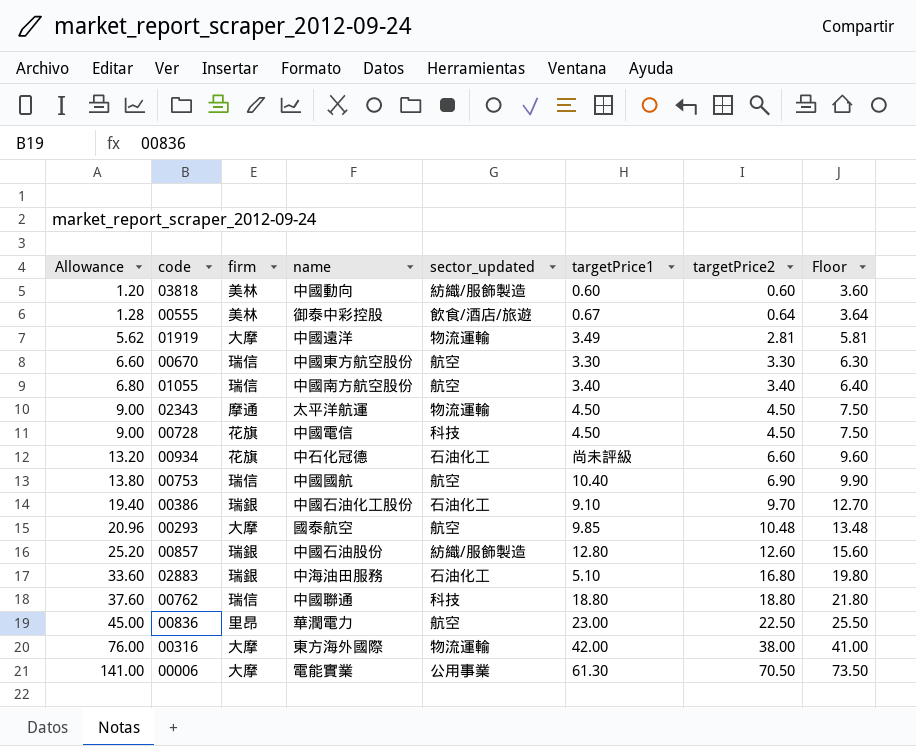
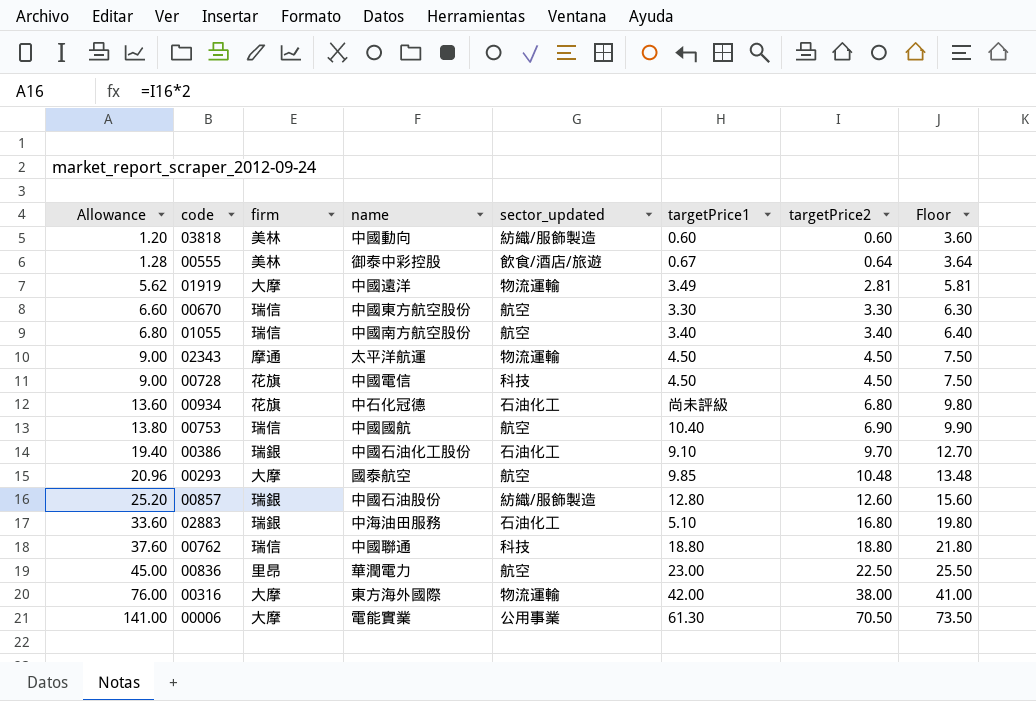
00934 | Allowance: 13.20 -> 13.60
00934 | targetPrice2: 6.60 -> 6.80
00934 | Floor: 9.60 -> 9.80

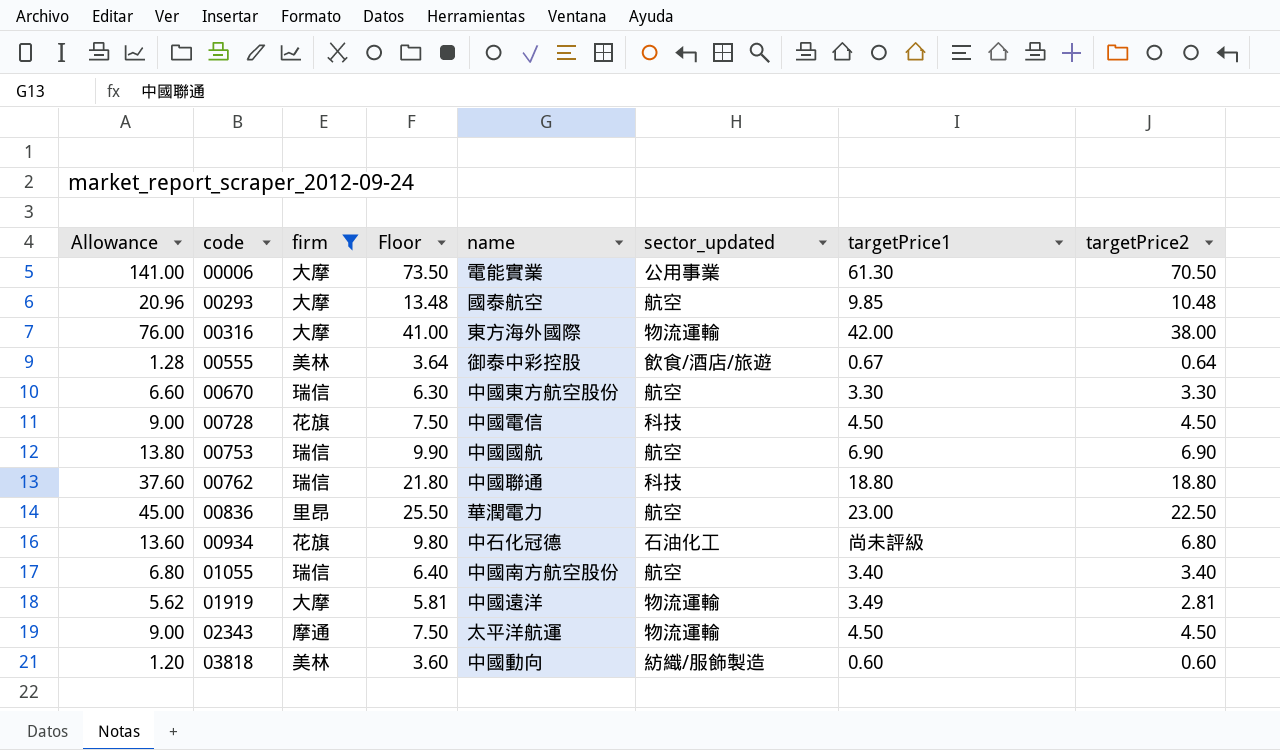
filter: none -> firm != 瑞銀
row order: Allowance ascending -> code ascending
column Floor | position: 8 -> 4
00753 | targetPrice1: 10.40 -> 6.90

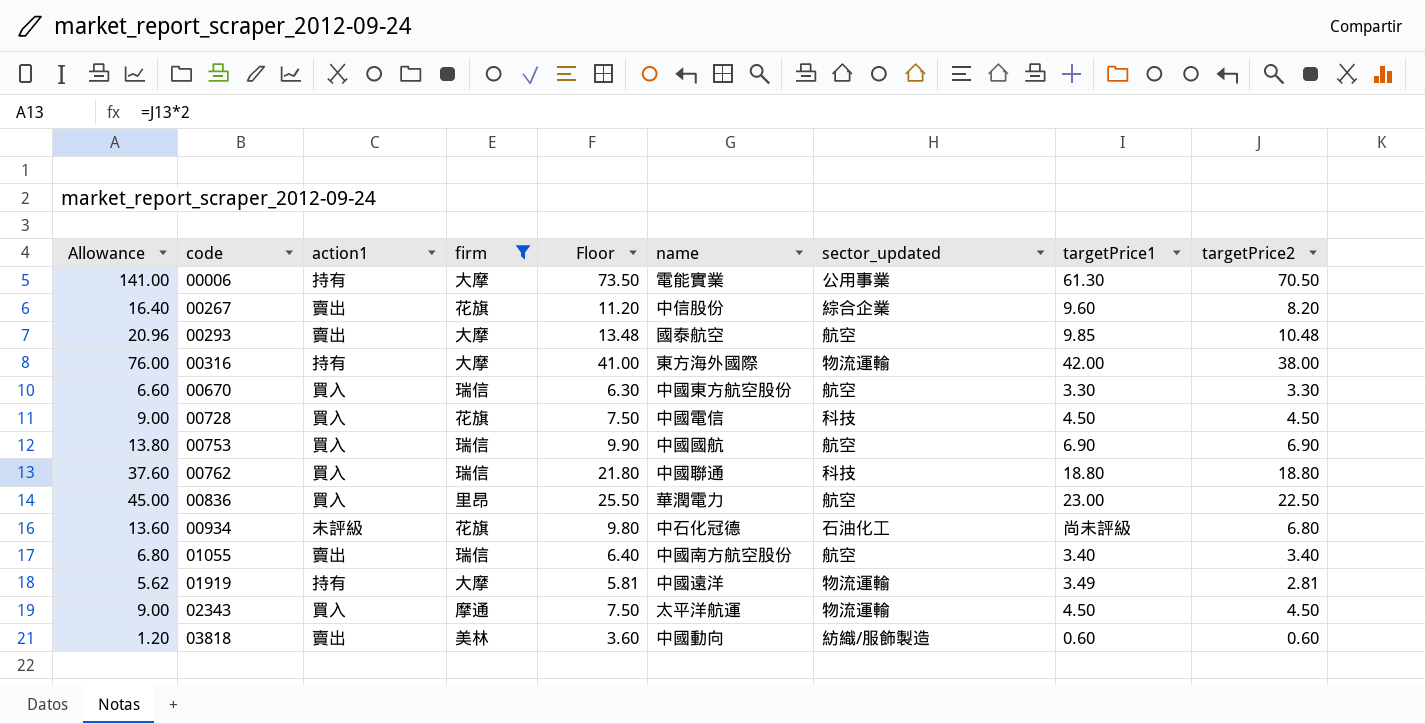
column action1 | position: none -> 3
row 00555: 1.28 | 美林 | 3.64 | 御泰中彩控股 | 飲食/酒店/旅遊 | 0.67 | 0.64 -> none
row 00267: none -> 16.40 | 賣出 | 花旗 | 11.20 | 中信股份 | 綜合企業 | 9.60 | 8.20

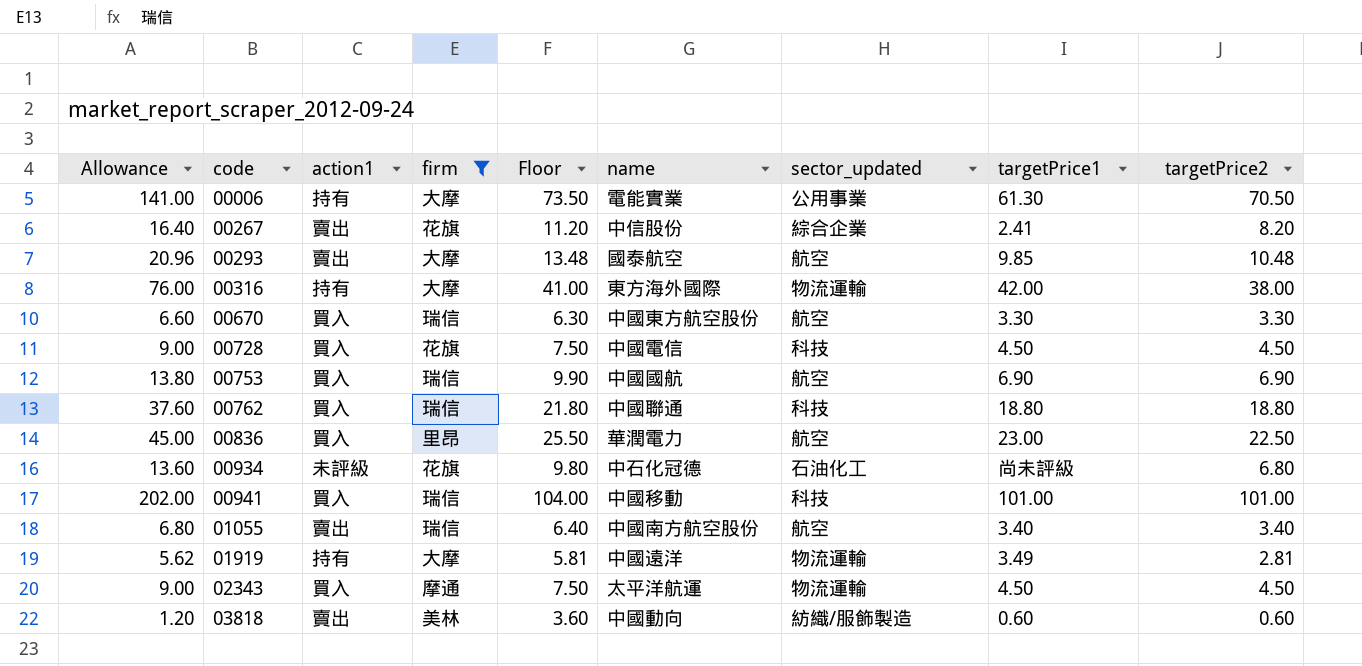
00267 | targetPrice1: 9.60 -> 2.41
row 00941: none -> 202.00 | 買入 | 瑞信 | 104.00 | 中國移動 | 科技 | 101.00 | 101.00

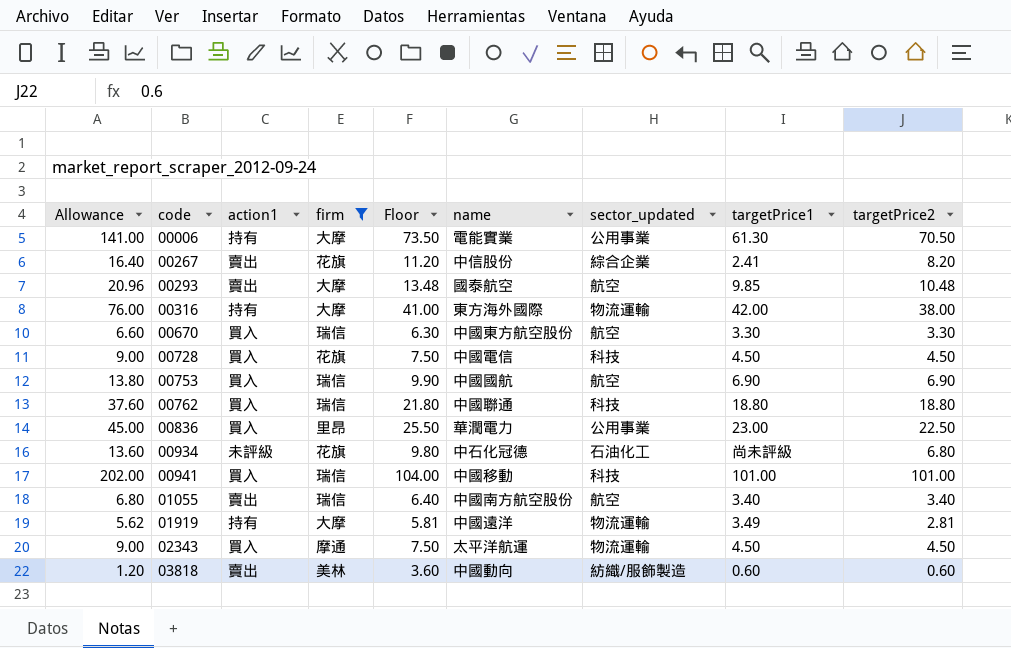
00836 | sector_updated: 航空 -> 公用事業

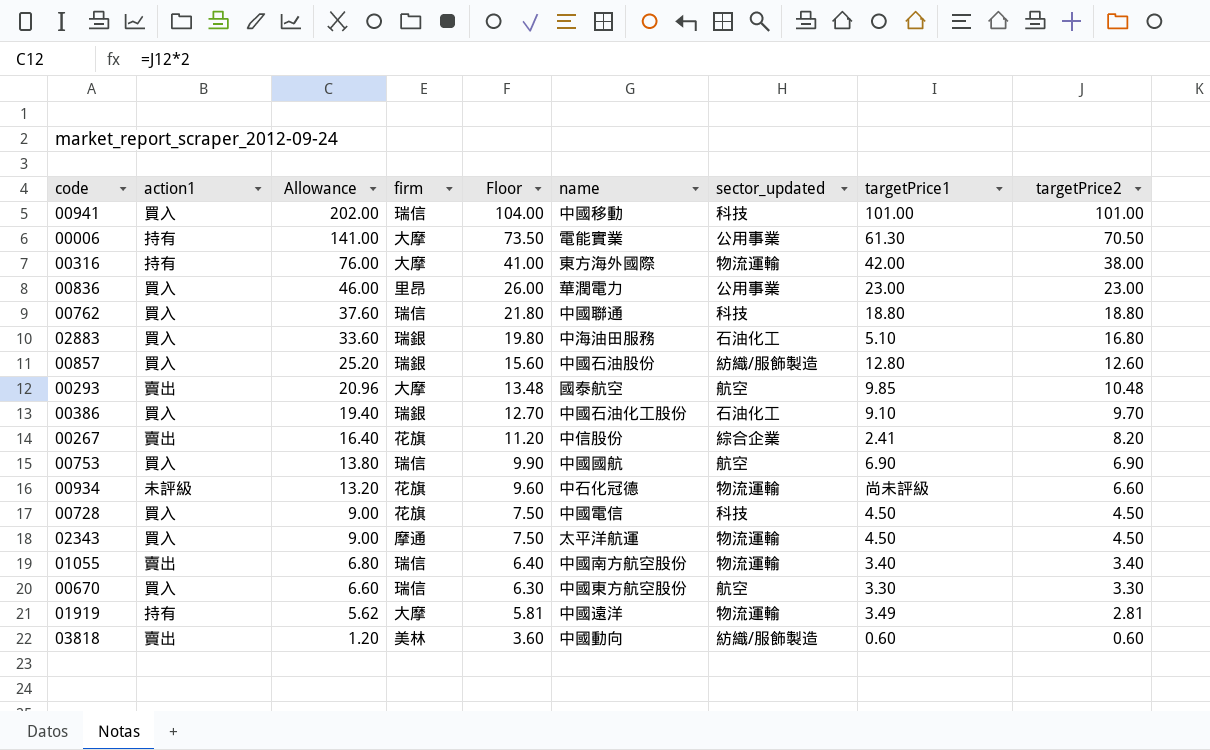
filter: firm != 瑞銀 -> none
row order: code ascending -> Allowance descending
column Allowance | position: 1 -> 3
00836 | Allowance: 45.00 -> 46.00
00836 | Floor: 25.50 -> 26.00
00836 | targetPrice2: 22.50 -> 23.00
00934 | Allowance: 13.60 -> 13.20
00934 | Floor: 9.80 -> 9.60
00934 | sector_updated: 石油化工 -> 物流運輸
00934 | targetPrice2: 6.80 -> 6.60
01055 | sector_updated: 航空 -> 物流運輸

